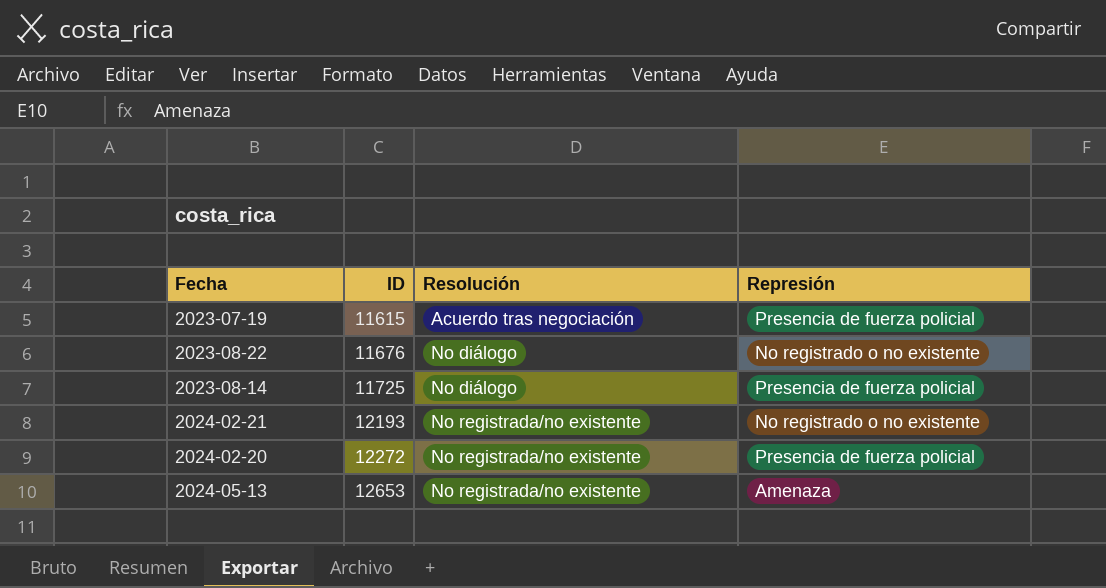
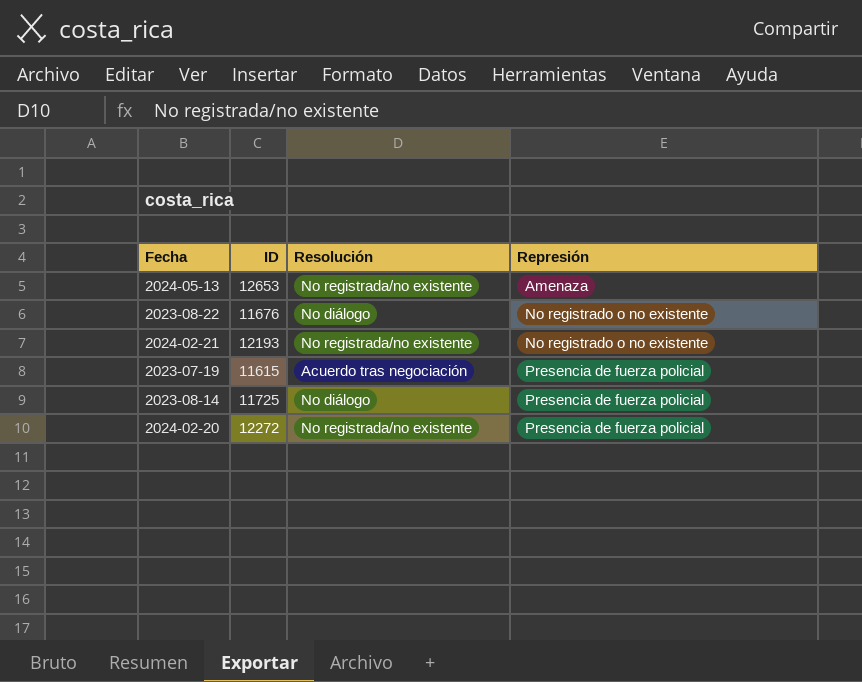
row order: ID ascending -> Represión ascending

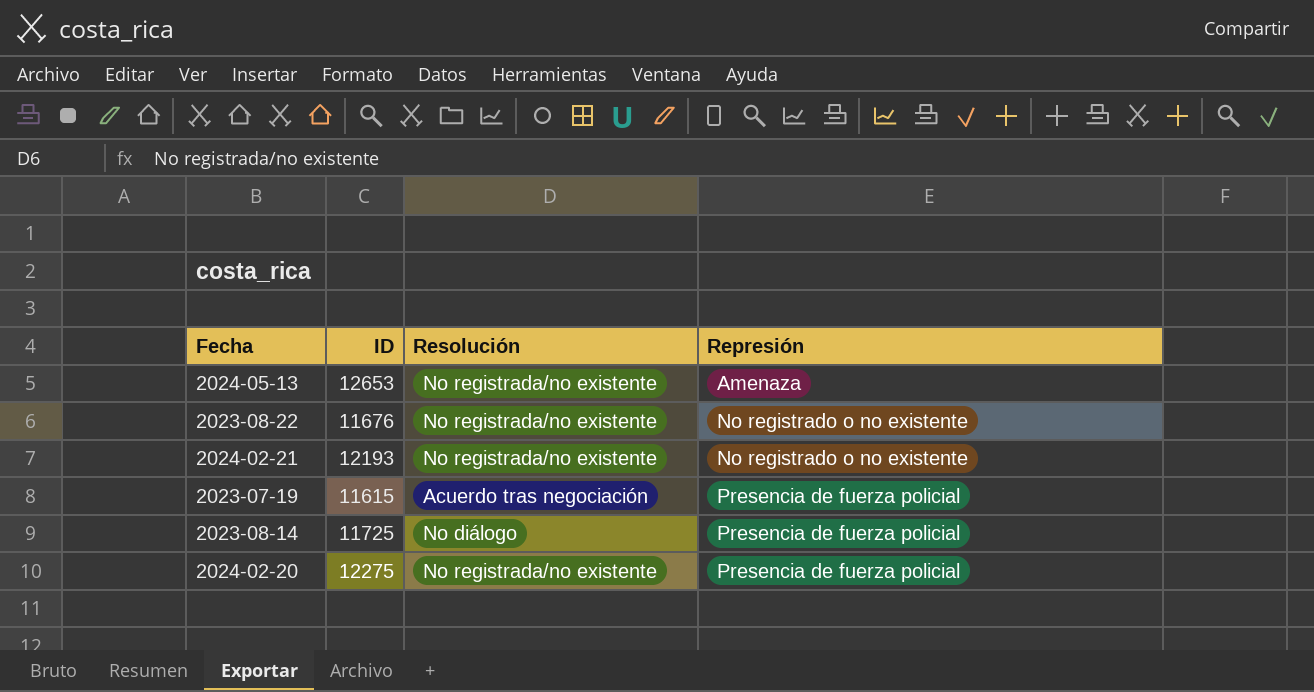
2023-08-22 | Resolución: No diálogo -> No registrada/no existente
2024-02-20 | ID: 12272 -> 12275

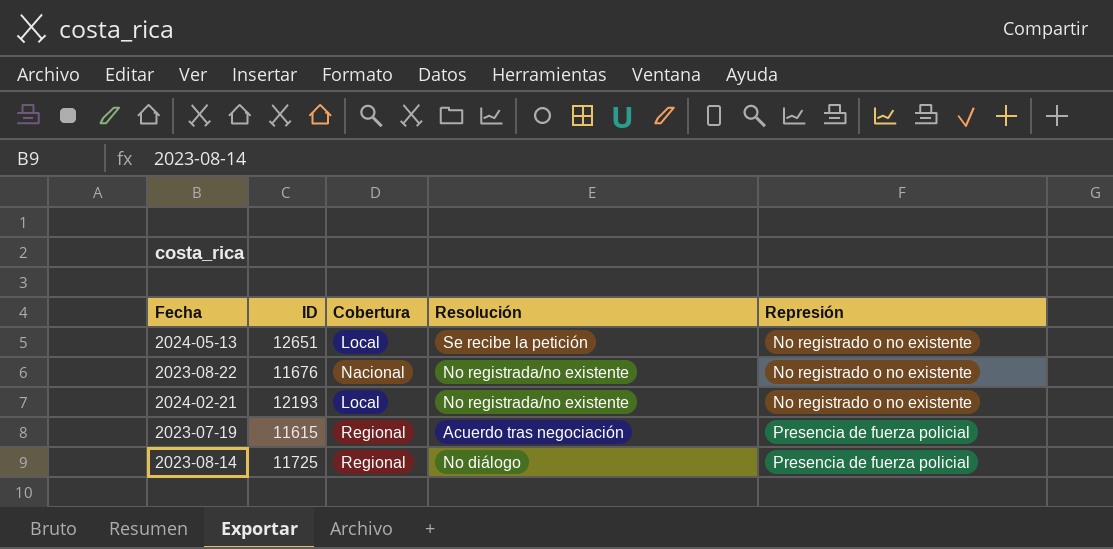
column Cobertura | position: none -> 3
row 2024-02-20: 12275 | No registrada/no existente | Presencia de fuerza policial -> none
2024-05-13 | ID: 12653 -> 12651
2024-05-13 | Resolución: No registrada/no existente -> Se recibe la petición
2024-05-13 | Represión: Amenaza -> No registrado o no existente

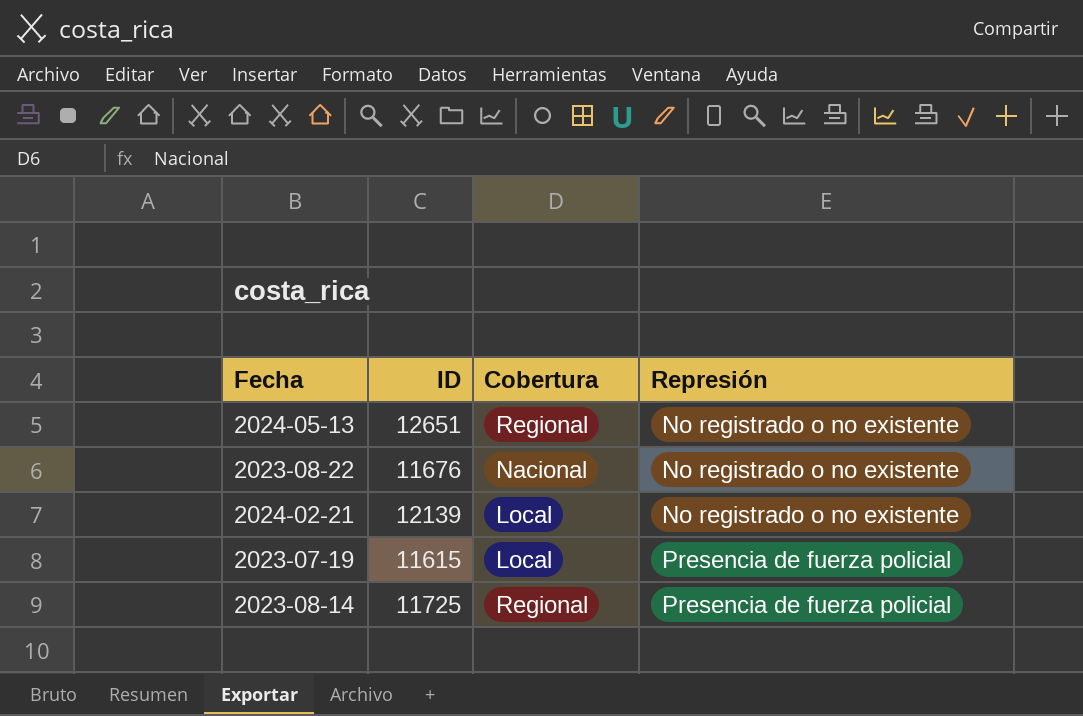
column Resolución | position: 4 -> none
2024-05-13 | Cobertura: Local -> Regional
2024-02-21 | ID: 12193 -> 12139
2023-07-19 | Cobertura: Regional -> Local

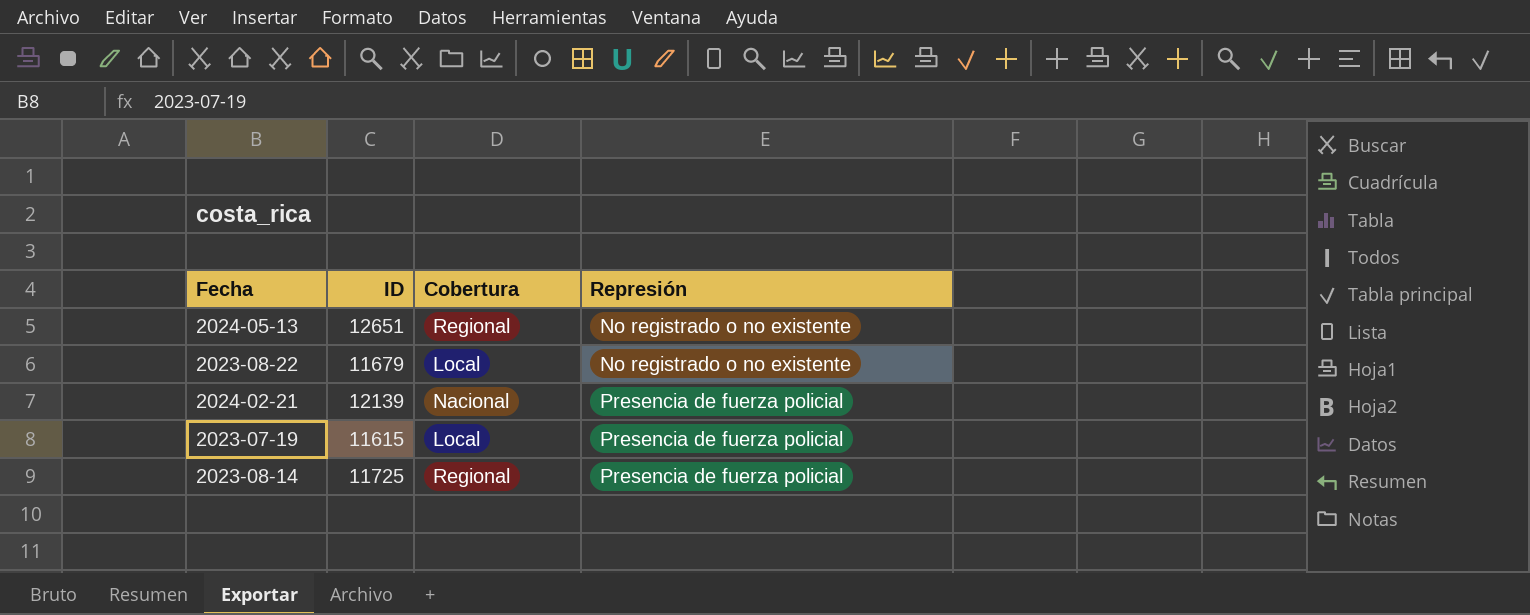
2023-08-22 | ID: 11676 -> 11679
2023-08-22 | Cobertura: Nacional -> Local
2024-02-21 | Cobertura: Local -> Nacional
2024-02-21 | Represión: No registrado o no existente -> Presencia de fuerza policial

